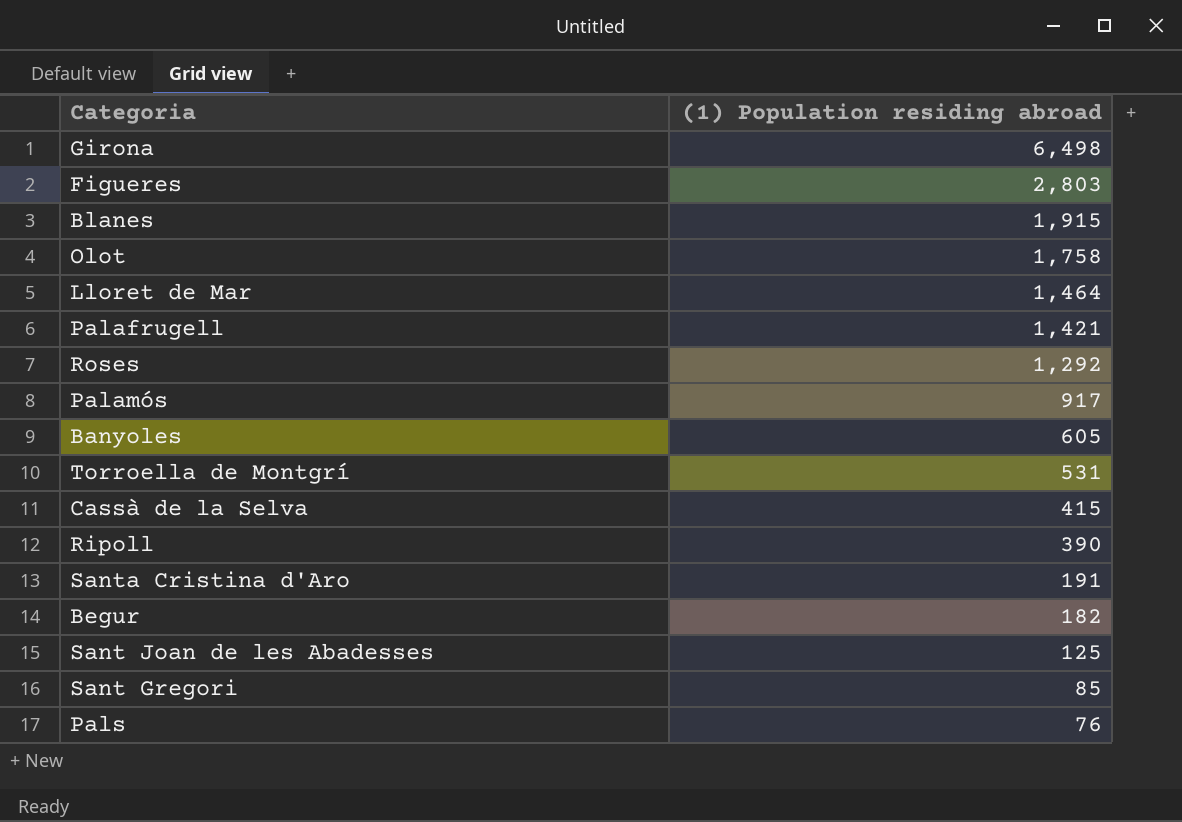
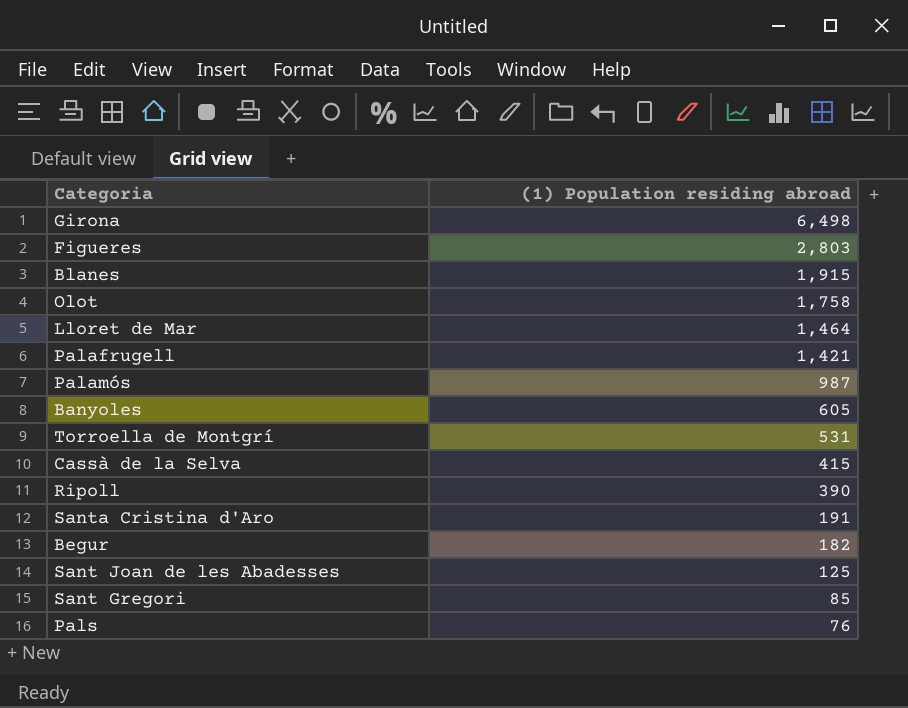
row Roses: 1,292 -> none
Palamós | (1) Population residing abroad: 917 -> 987

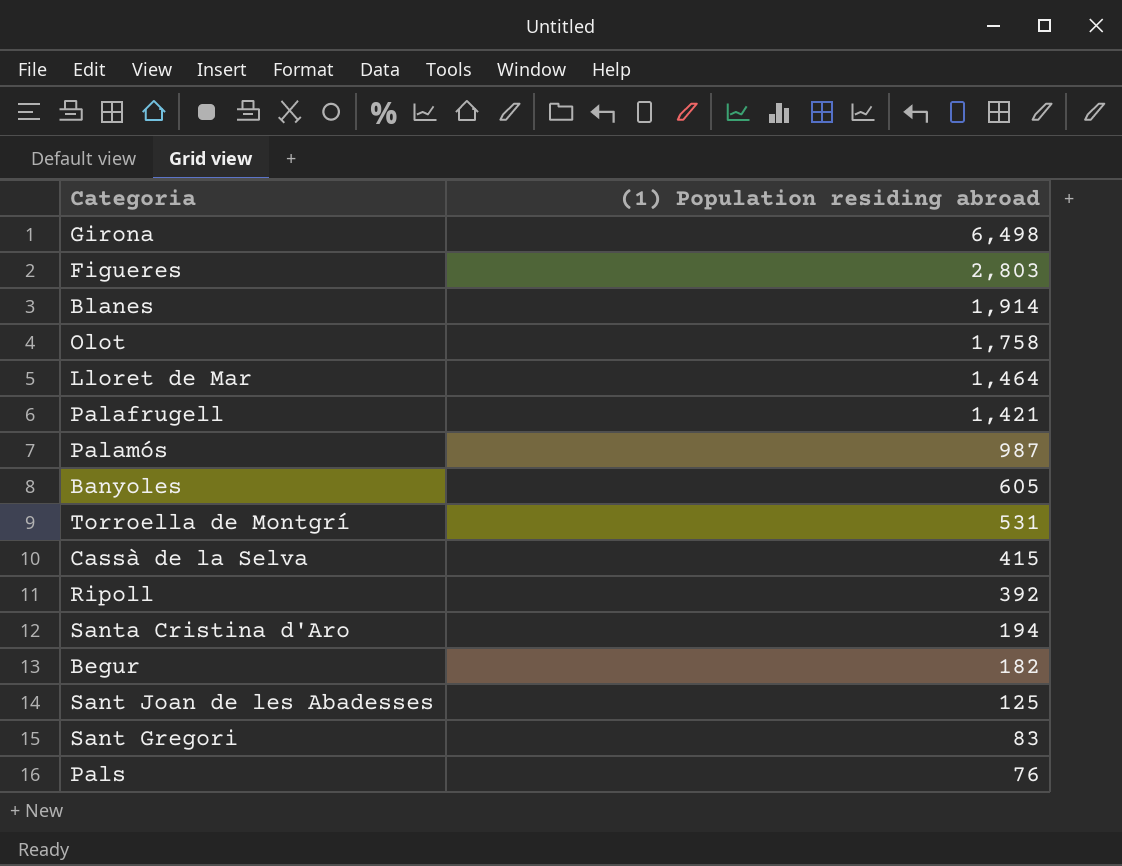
Blanes | (1) Population residing abroad: 1,915 -> 1,914
Ripoll | (1) Population residing abroad: 390 -> 392
Santa Cristina d'Aro | (1) Population residing abroad: 191 -> 194
Sant Gregori | (1) Population residing abroad: 85 -> 83

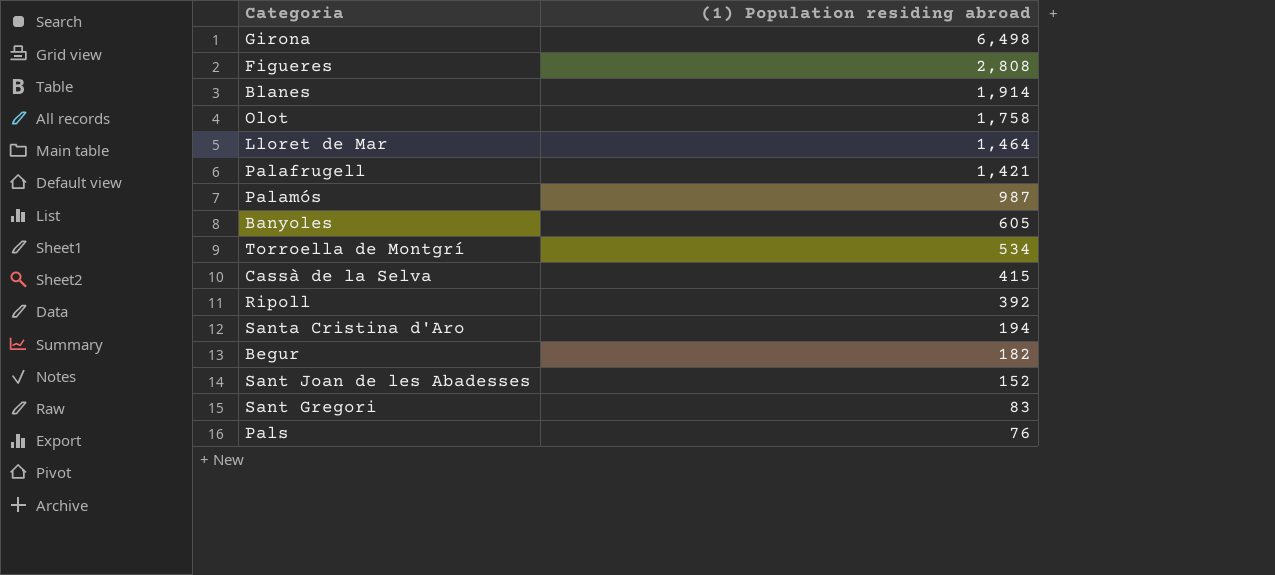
Figueres | (1) Population residing abroad: 2,803 -> 2,808
Torroella de Montgrí | (1) Population residing abroad: 531 -> 534
Sant Joan de les Abadesses | (1) Population residing abroad: 125 -> 152

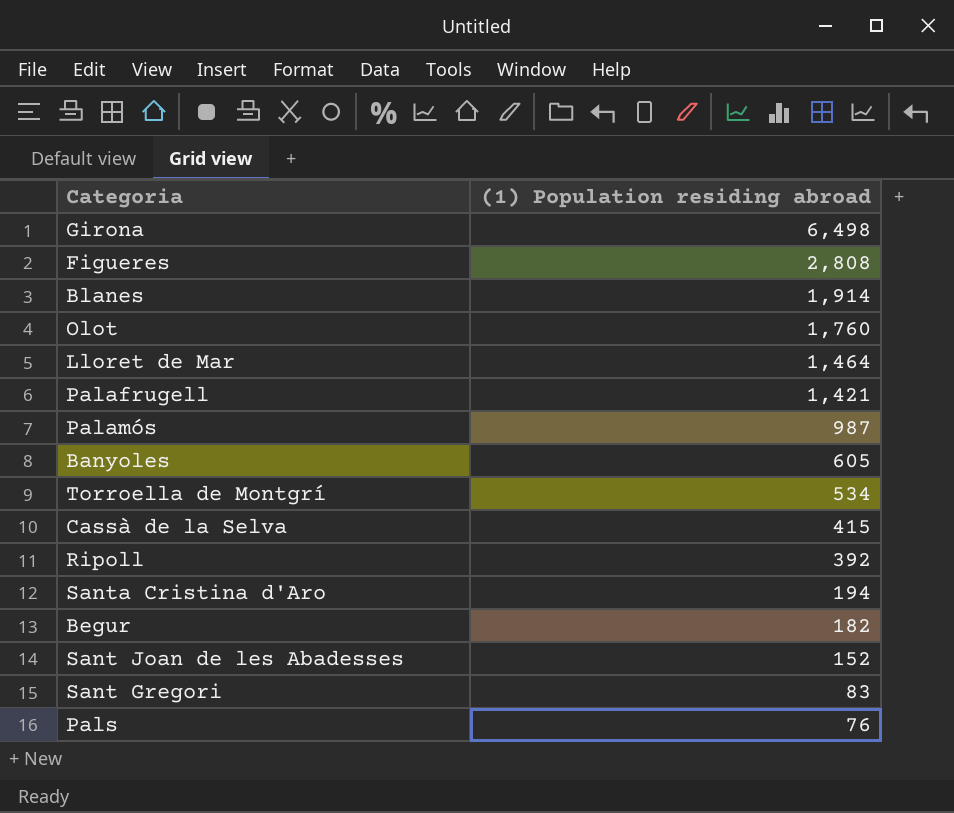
Olot | (1) Population residing abroad: 1,758 -> 1,760

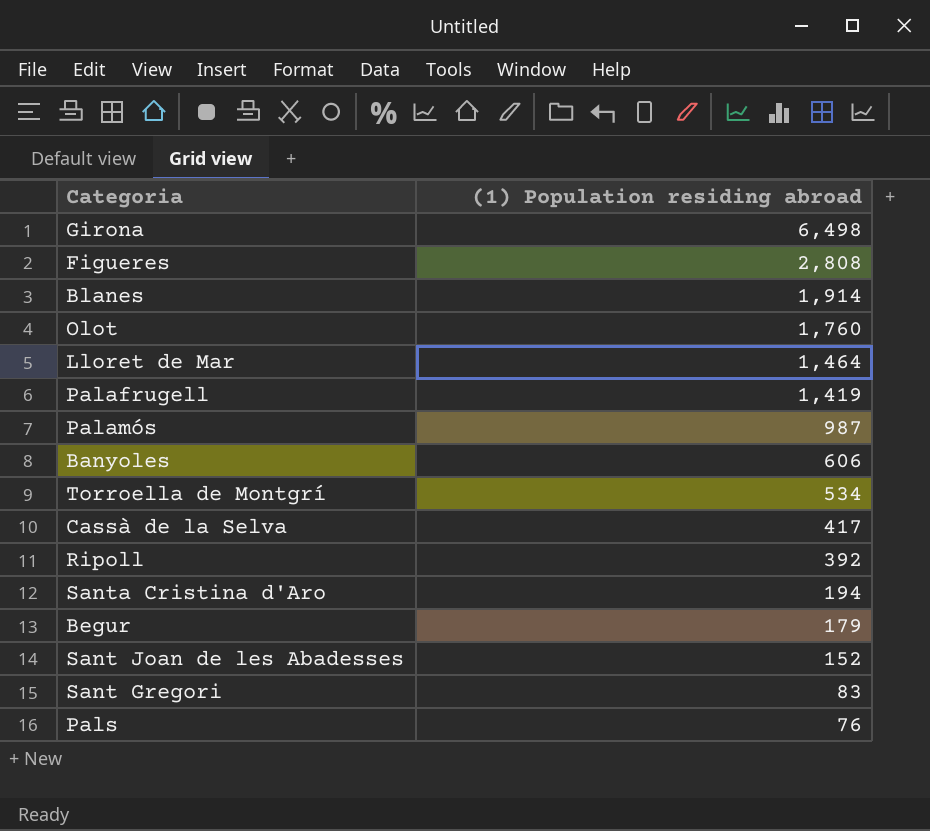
Palafrugell | (1) Population residing abroad: 1,421 -> 1,419
Banyoles | (1) Population residing abroad: 605 -> 606
Cassà de la Selva | (1) Population residing abroad: 415 -> 417
Begur | (1) Population residing abroad: 182 -> 179

